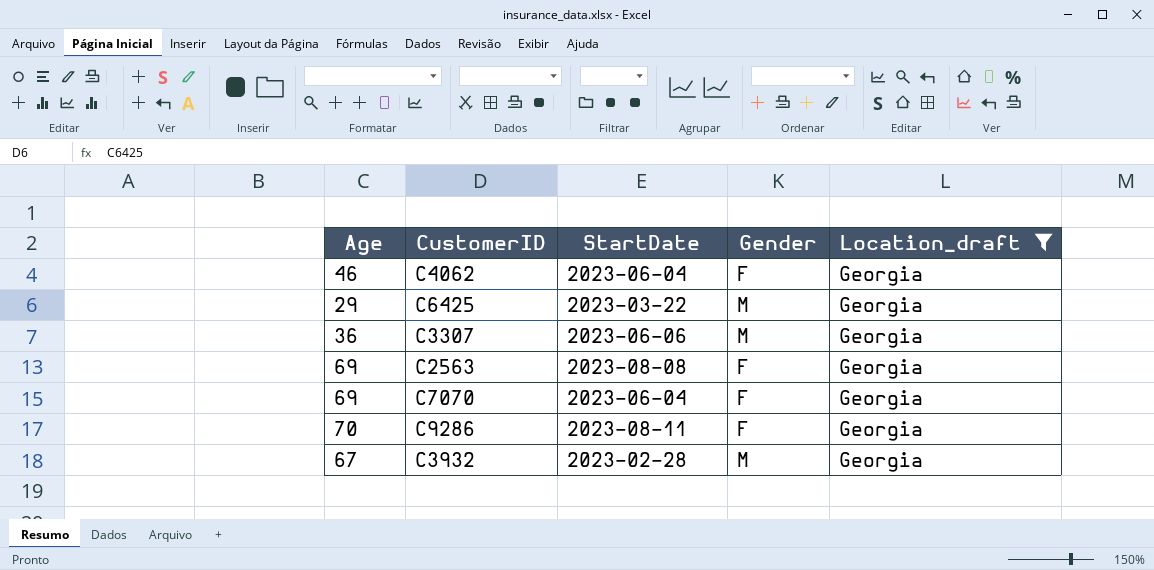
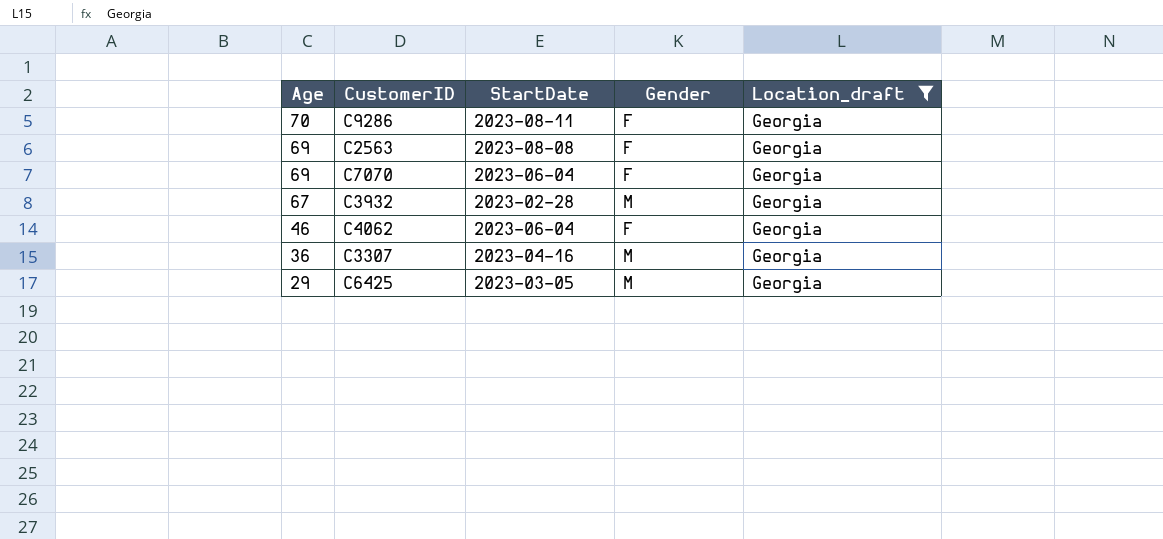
row order: none -> Age descending
C3307 | StartDate: 2023-06-06 -> 2023-04-16
C6425 | StartDate: 2023-03-22 -> 2023-03-05

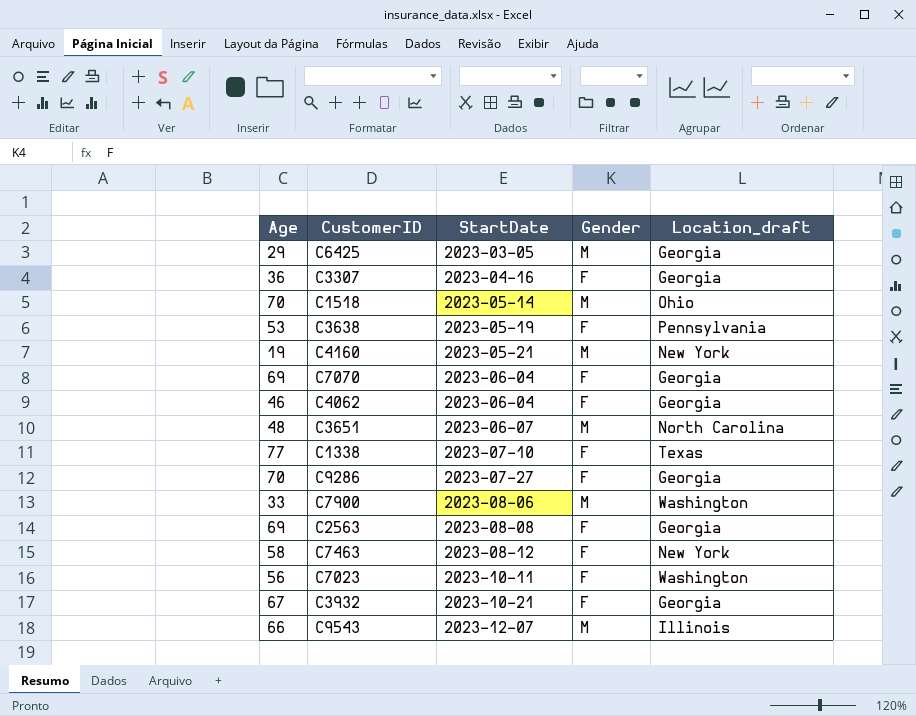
filter: Location_draft = Georgia -> none
row order: Age descending -> StartDate ascending
C3307 | Gender: M -> F
C9286 | StartDate: 2023-08-11 -> 2023-07-27
C3932 | StartDate: 2023-02-28 -> 2023-10-21
C3932 | Gender: M -> F

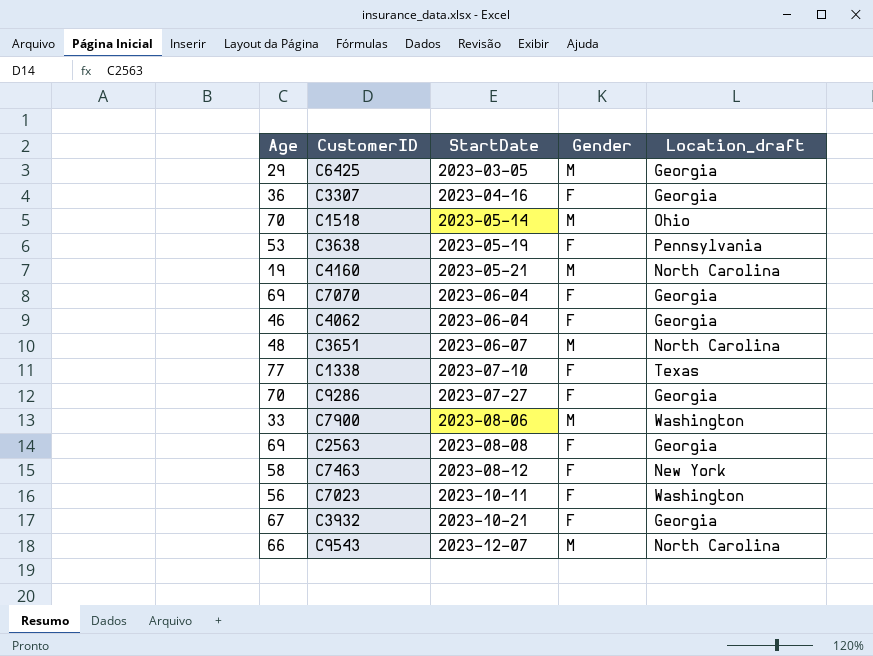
C4160 | Location_draft: New York -> North Carolina
C9543 | Location_draft: Illinois -> North Carolina

